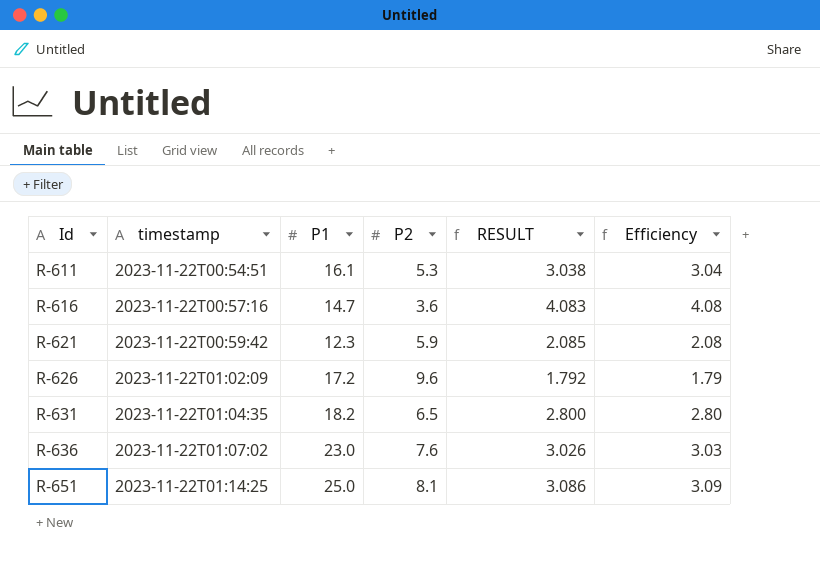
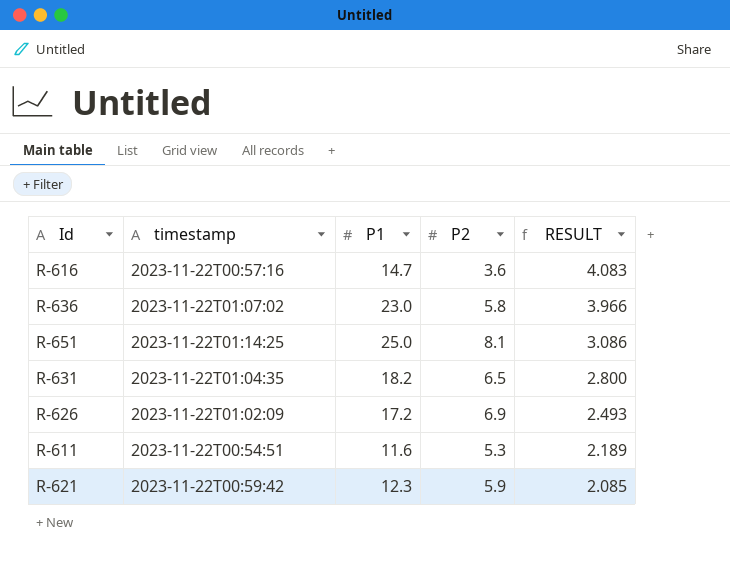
row order: Id ascending -> RESULT descending
column Efficiency | formula: [P1] / [P2] -> none
R-636 | P2: 7.6 -> 5.8
R-636 | RESULT: 3.026 -> 3.966
R-626 | P2: 9.6 -> 6.9
R-626 | RESULT: 1.792 -> 2.493
R-611 | P1: 16.1 -> 11.6
R-611 | RESULT: 3.038 -> 2.189

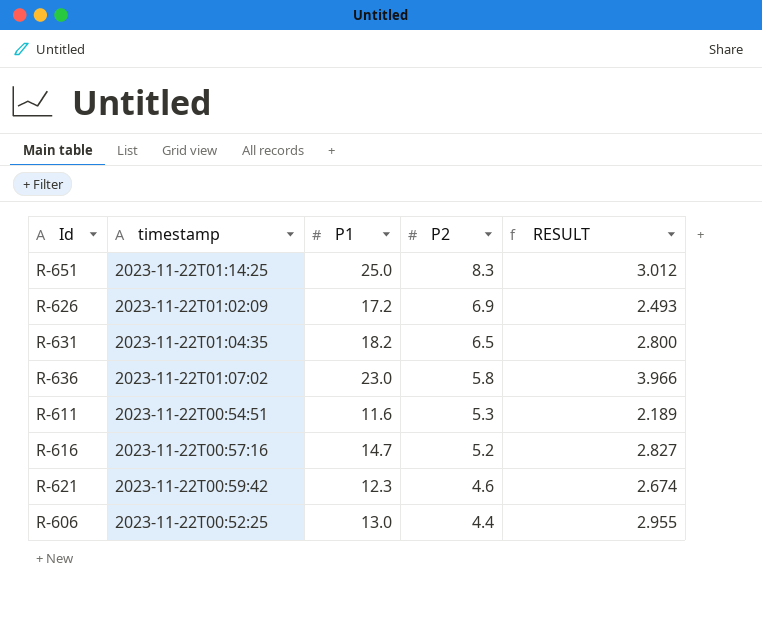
row order: RESULT descending -> P2 descending
R-651 | P2: 8.1 -> 8.3
R-651 | RESULT: 3.086 -> 3.012
R-616 | P2: 3.6 -> 5.2
R-616 | RESULT: 4.083 -> 2.827
R-621 | P2: 5.9 -> 4.6
R-621 | RESULT: 2.085 -> 2.674
row R-606: none -> 2023-11-22T00:52:25 | 13.0 | 4.4 | 2.955

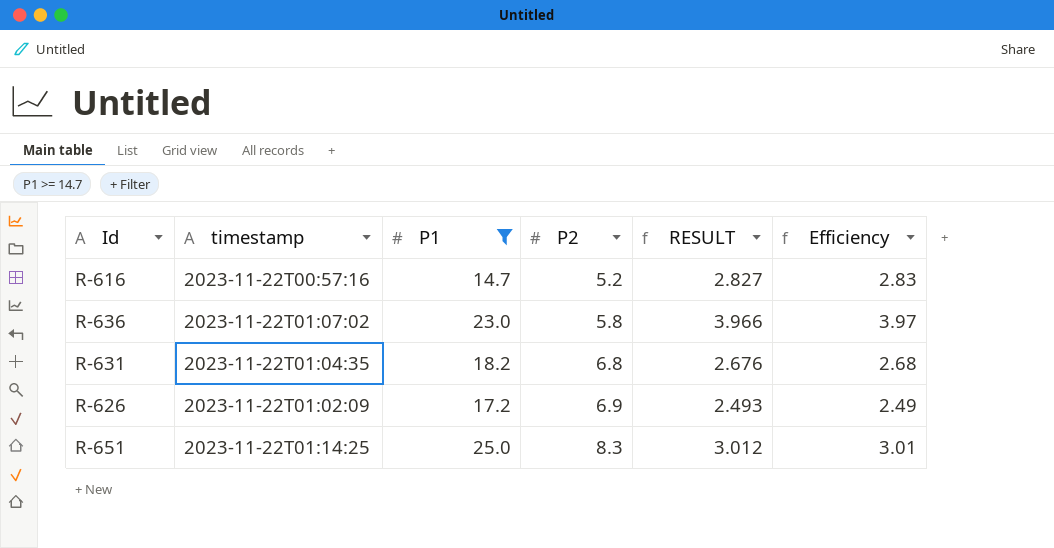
filter: none -> P1 >= 14.7
row order: P2 descending -> P2 ascending
column Efficiency | formula: none -> [P1] / [P2]
R-631 | P2: 6.5 -> 6.8
R-631 | RESULT: 2.800 -> 2.676

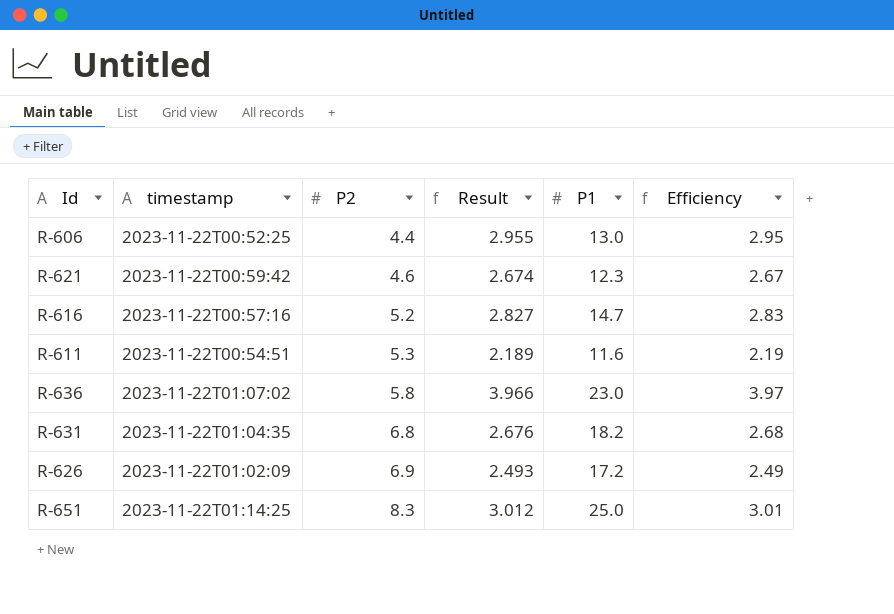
filter: P1 >= 14.7 -> none
column name: RESULT -> Result
column P1 | position: 3 -> 5

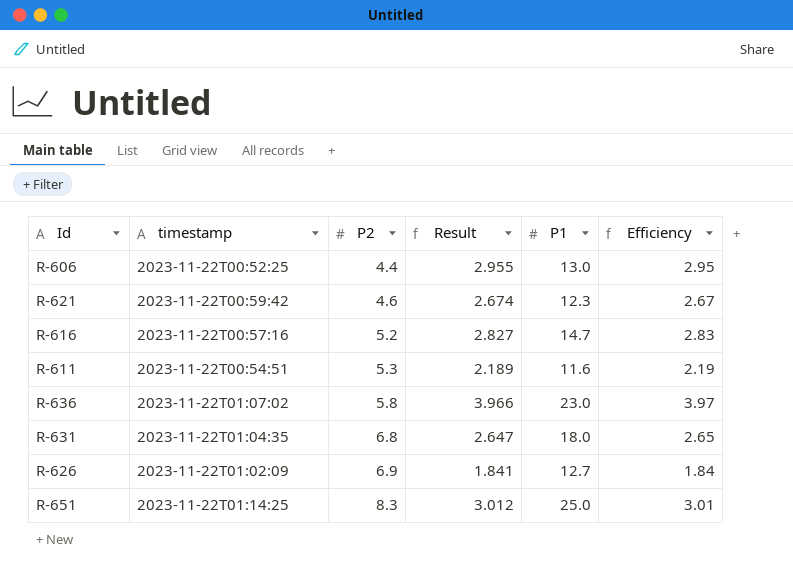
R-631 | Result: 2.676 -> 2.647
R-631 | P1: 18.2 -> 18.0
R-631 | Efficiency: 2.68 -> 2.65
R-626 | Result: 2.493 -> 1.841
R-626 | P1: 17.2 -> 12.7
R-626 | Efficiency: 2.49 -> 1.84

